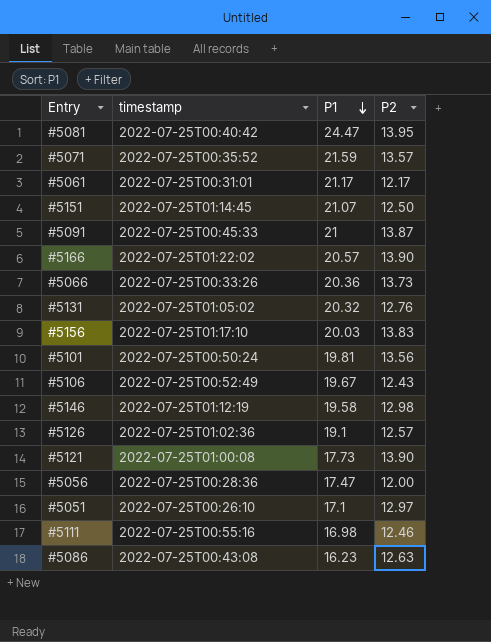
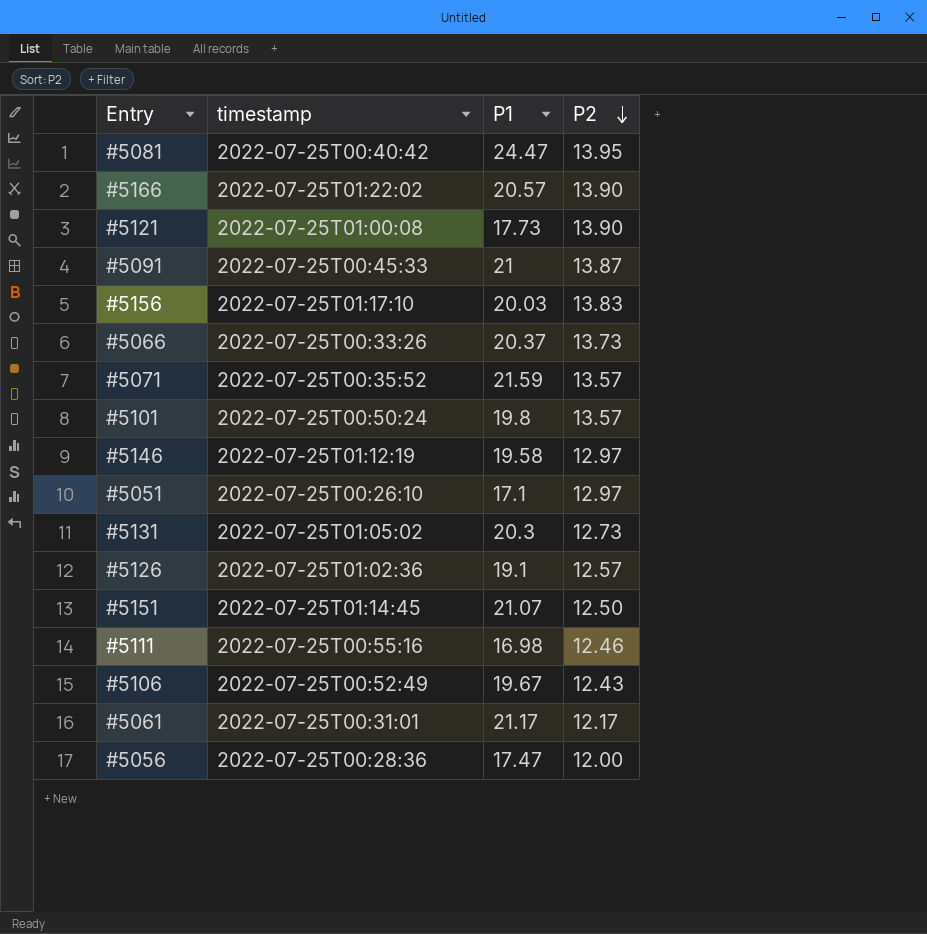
row order: P1 descending -> P2 descending
row #5086: 2022-07-25T00:43:08 | 16.23 | 12.63 -> none
#5066 | P1: 20.36 -> 20.37
#5101 | P1: 19.81 -> 19.8
#5101 | P2: 13.56 -> 13.57
#5146 | P2: 12.98 -> 12.97
#5131 | P1: 20.32 -> 20.3
#5131 | P2: 12.76 -> 12.73

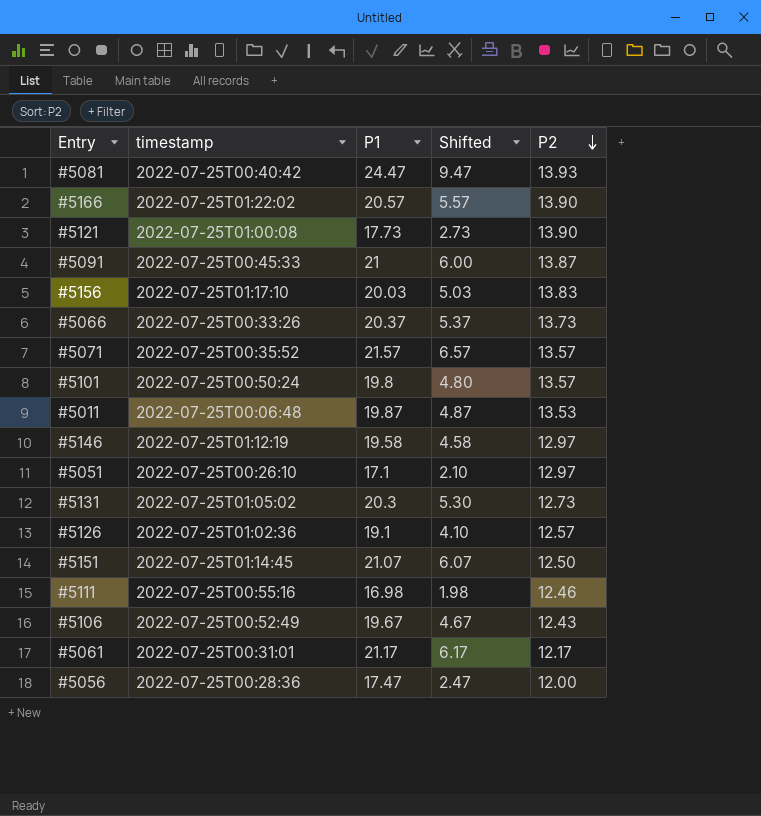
column Shifted | formula: none -> [P1] - 15
#5081 | P2: 13.95 -> 13.93
#5071 | P1: 21.59 -> 21.57
row #5011: none -> 2022-07-25T00:06:48 | 19.87 | 4.87 | 13.53

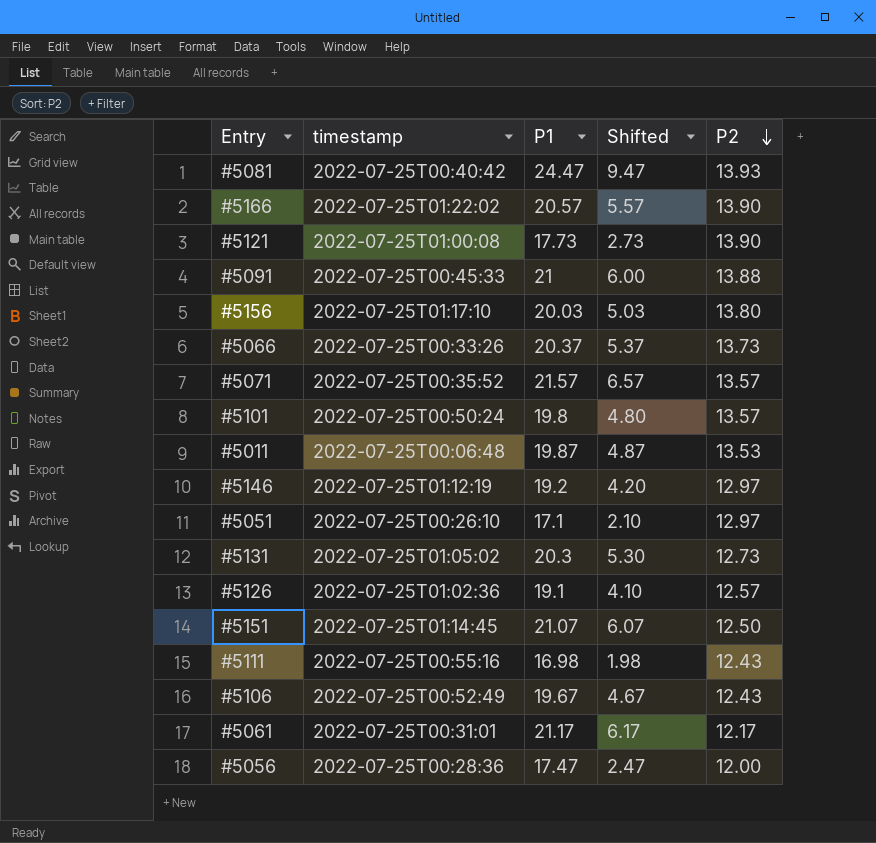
#5091 | P2: 13.87 -> 13.88
#5156 | P2: 13.83 -> 13.80
#5146 | P1: 19.58 -> 19.2
#5146 | Shifted: 4.58 -> 4.20
#5111 | P2: 12.46 -> 12.43

